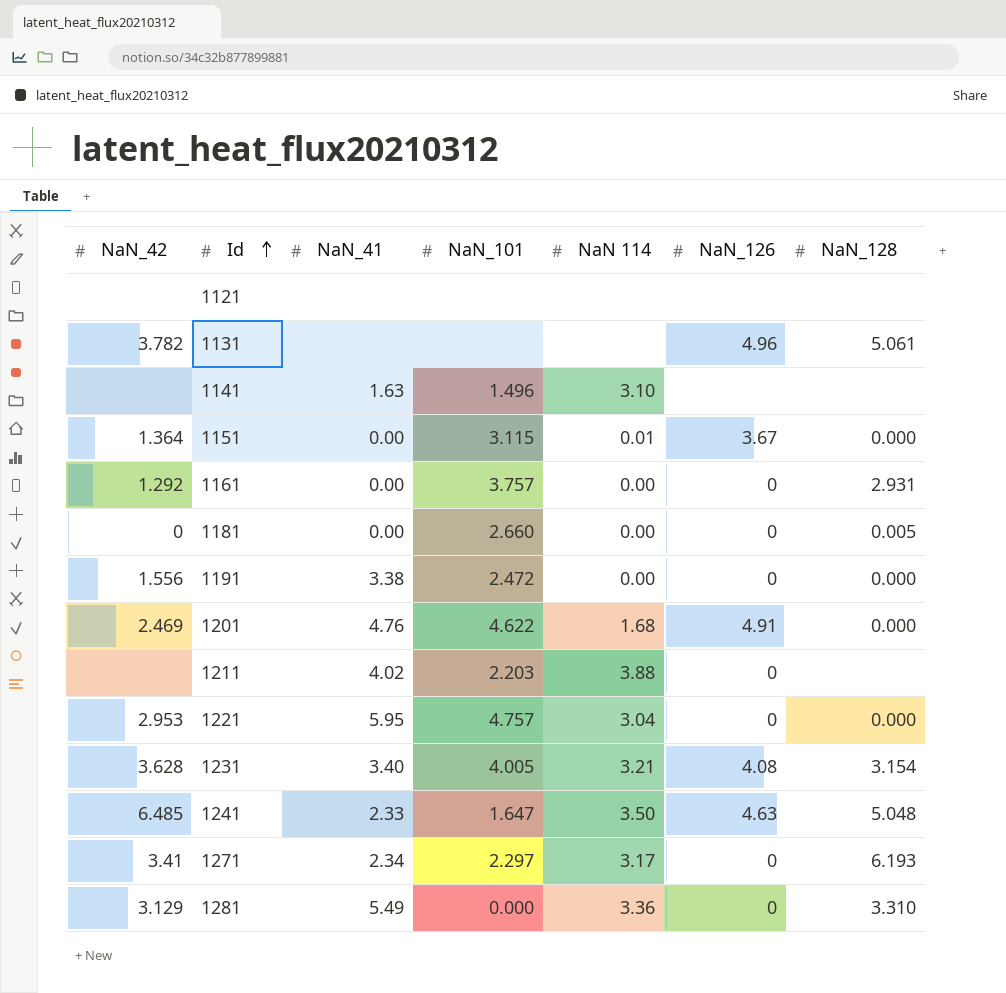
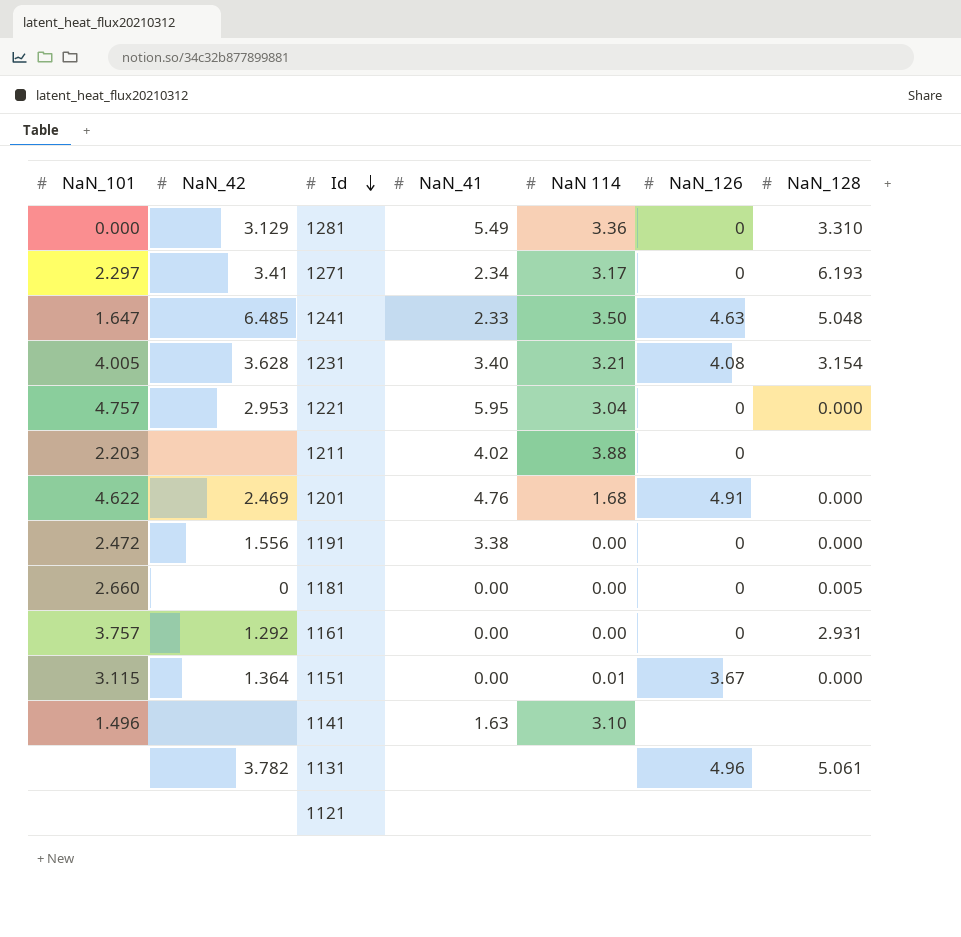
row order: Id ascending -> Id descending
column NaN_101 | position: 4 -> 1

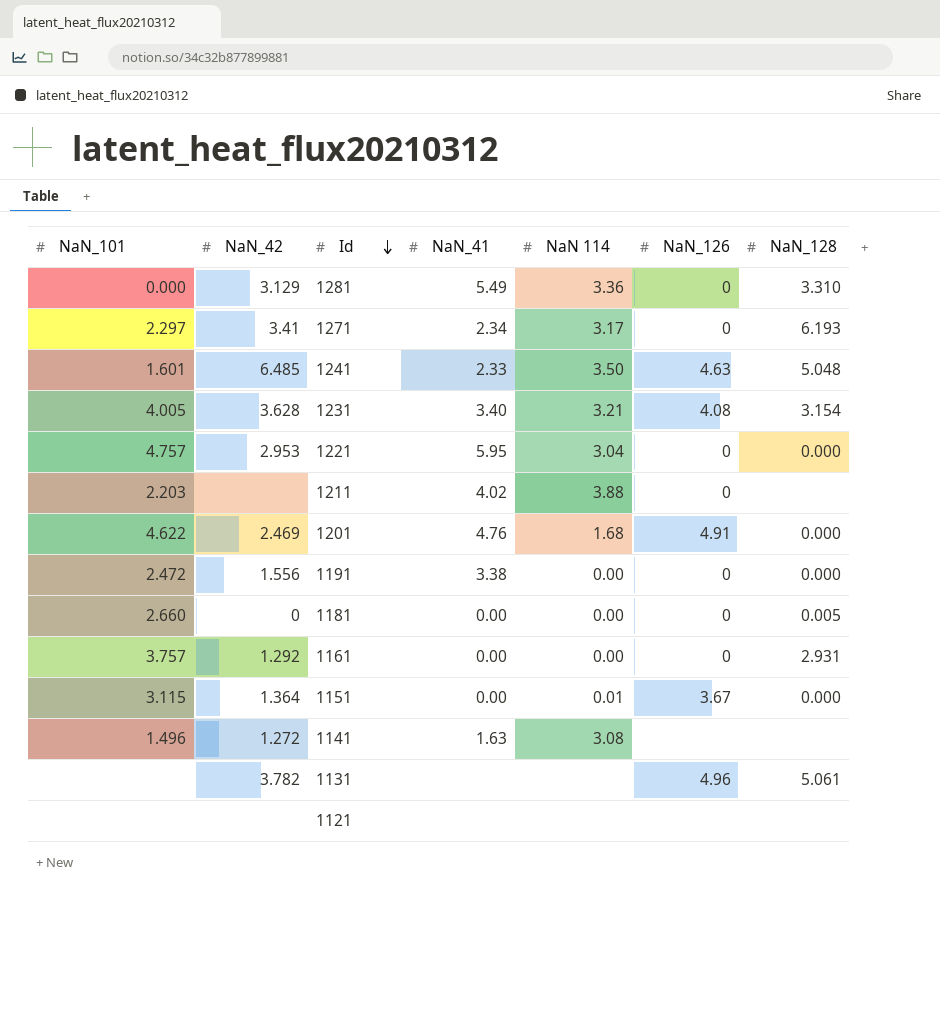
1241 | NaN_101: 1.647 -> 1.601
1141 | NaN_42: none -> 1.272
1141 | NaN 114: 3.10 -> 3.08

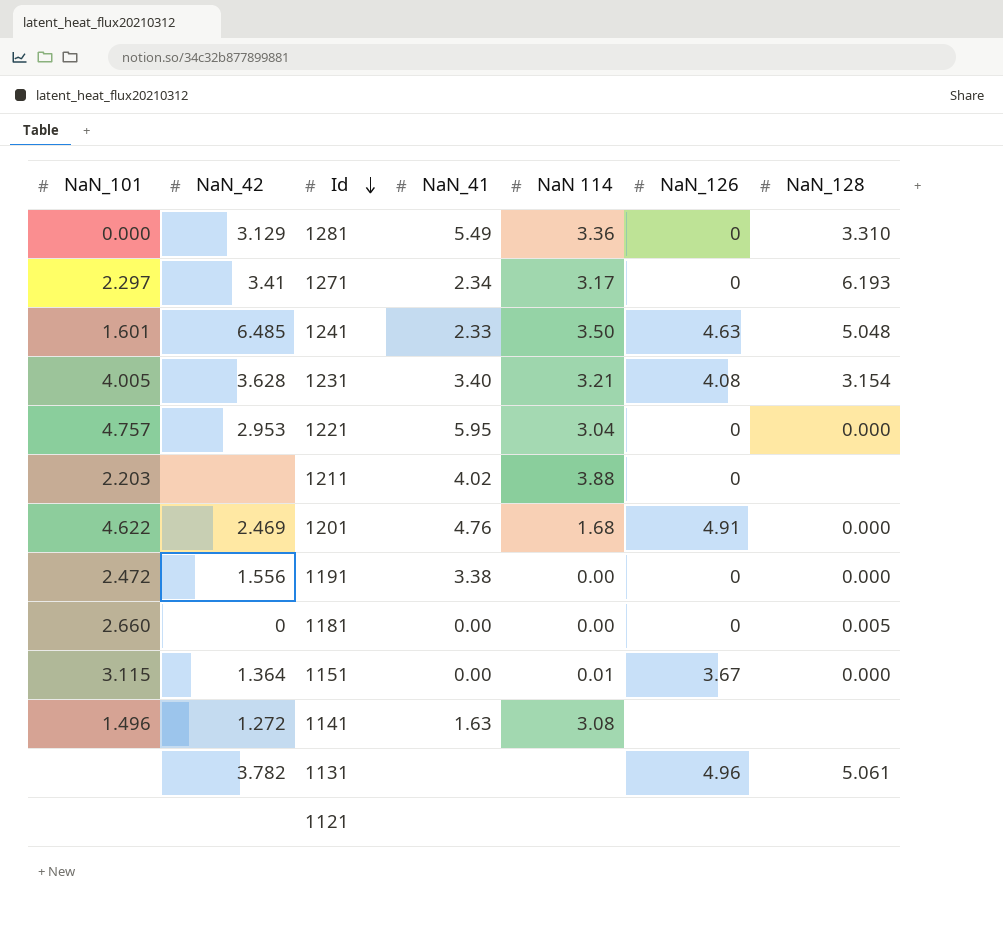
row 1161: 3.757 | 1.292 | 0.00 | 0.00 | 0 | 2.931 -> none

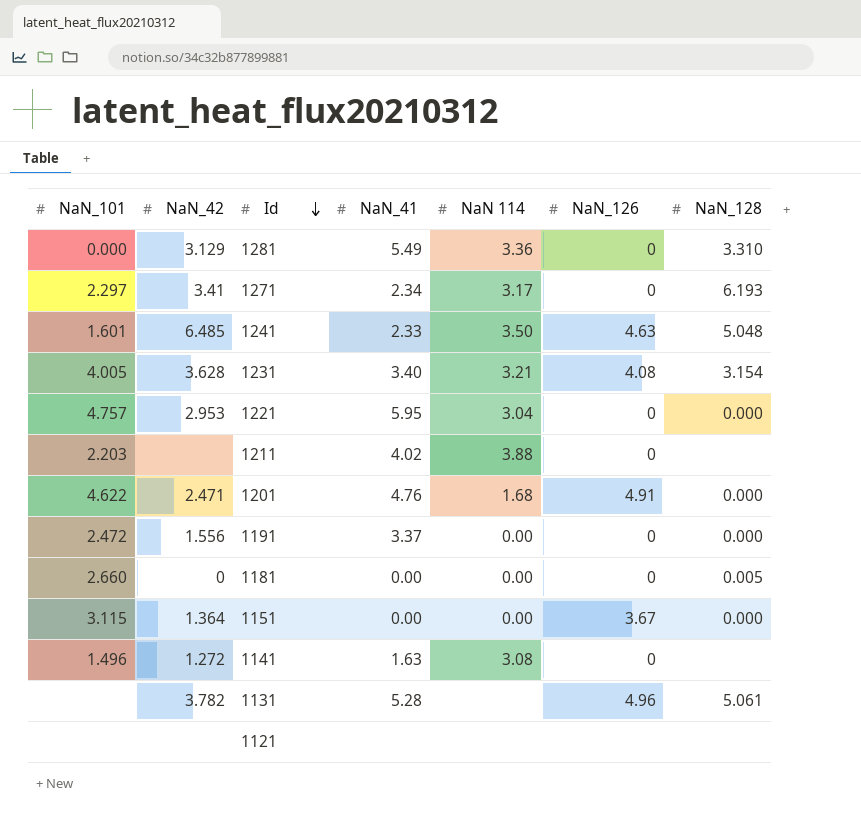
1201 | NaN_42: 2.469 -> 2.471
1191 | NaN_41: 3.38 -> 3.37
1151 | NaN 114: 0.01 -> 0.00
1141 | NaN_126: none -> 0
1131 | NaN_41: none -> 5.28

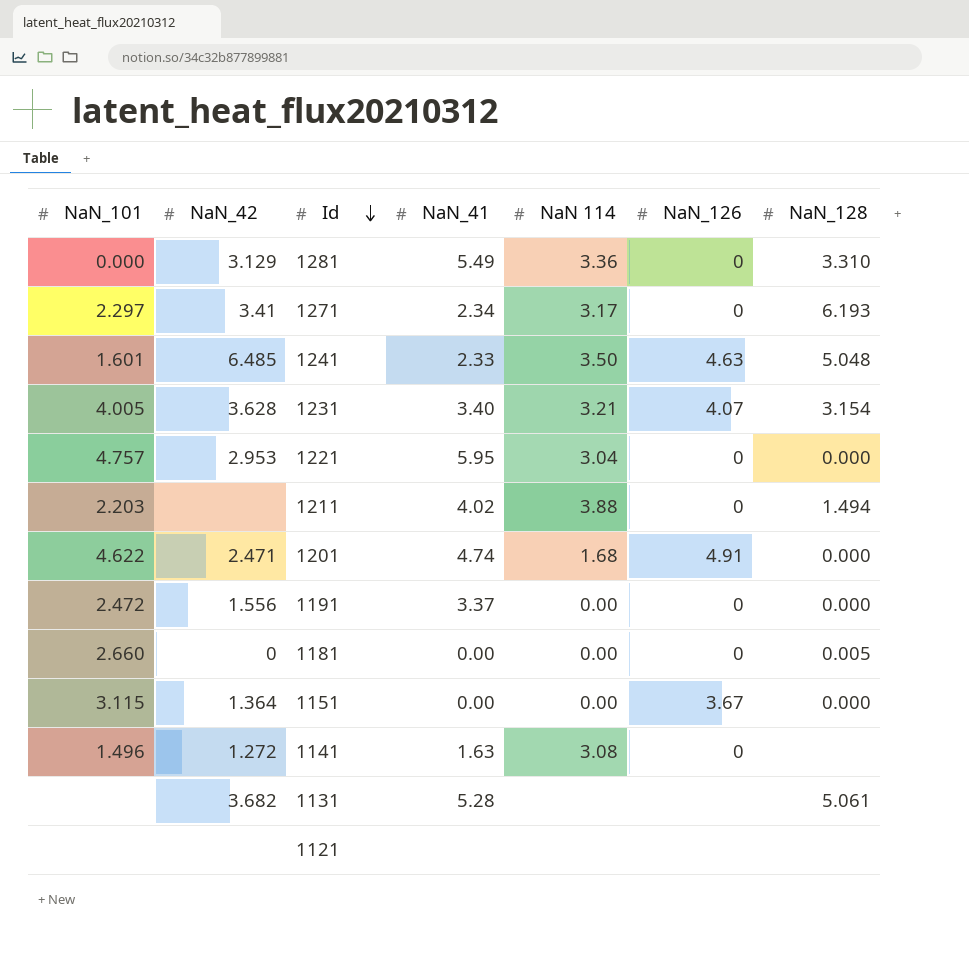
1231 | NaN_126: 4.08 -> 4.07
1211 | NaN_128: none -> 1.494
1201 | NaN_41: 4.76 -> 4.74
1131 | NaN_42: 3.782 -> 3.682
1131 | NaN_126: 4.96 -> none

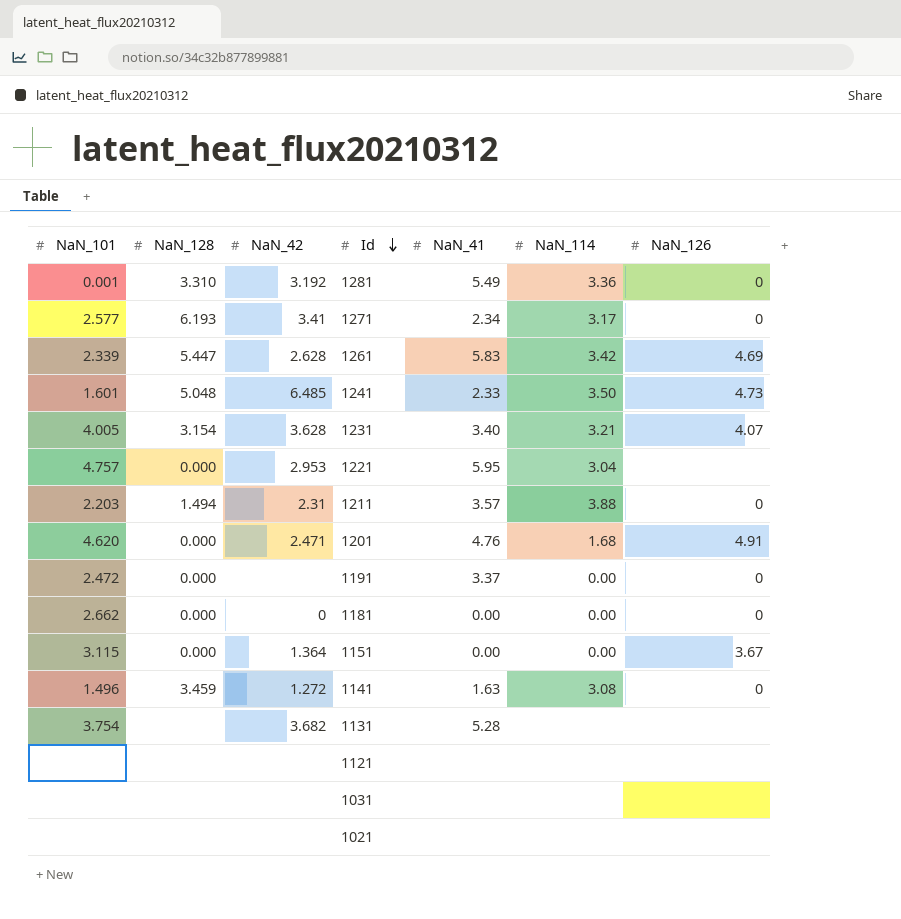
column NaN_128 | position: 7 -> 2
column name: NaN 114 -> NaN_114
1281 | NaN_101: 0.000 -> 0.001
1281 | NaN_42: 3.129 -> 3.192
1271 | NaN_101: 2.297 -> 2.577
row 1261: none -> 2.339 | 5.447 | 2.628 | 5.83 | 3.42 | 4.69
1241 | NaN_126: 4.63 -> 4.73
1221 | NaN_126: 0 -> none
1211 | NaN_42: none -> 2.31
1211 | NaN_41: 4.02 -> 3.57
1201 | NaN_101: 4.622 -> 4.620
1201 | NaN_41: 4.74 -> 4.76
1191 | NaN_42: 1.556 -> none
1181 | NaN_101: 2.660 -> 2.662
1181 | NaN_128: 0.005 -> 0.000
1141 | NaN_128: none -> 3.459
1131 | NaN_101: none -> 3.754
1131 | NaN_128: 5.061 -> none
row 1031: none -> none | none | none | none | none | none
row 1021: none -> none | none | none | none | none | none

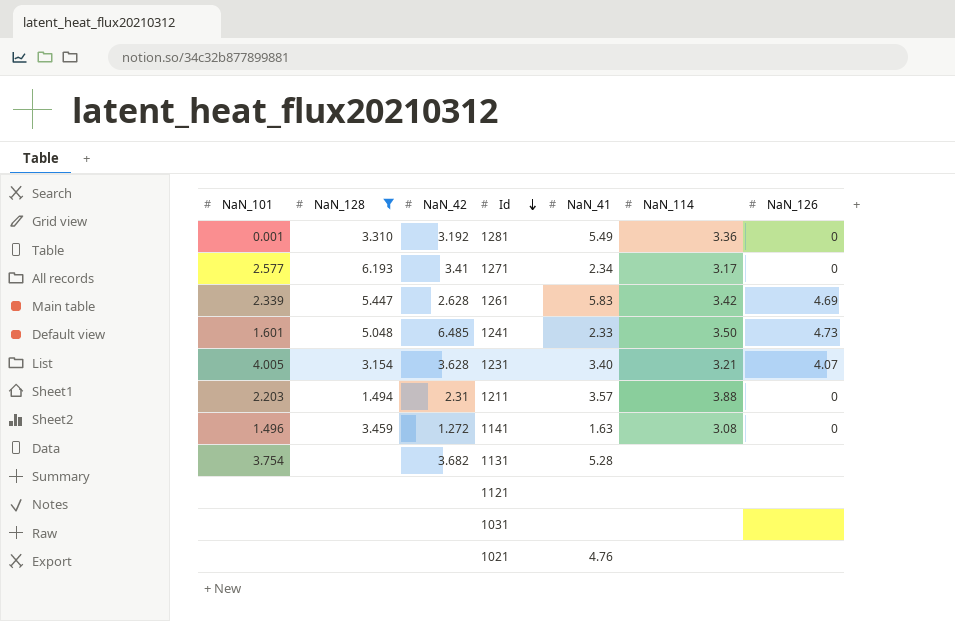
filter: none -> NaN_128 != 0.000
1021 | NaN_41: none -> 4.76

